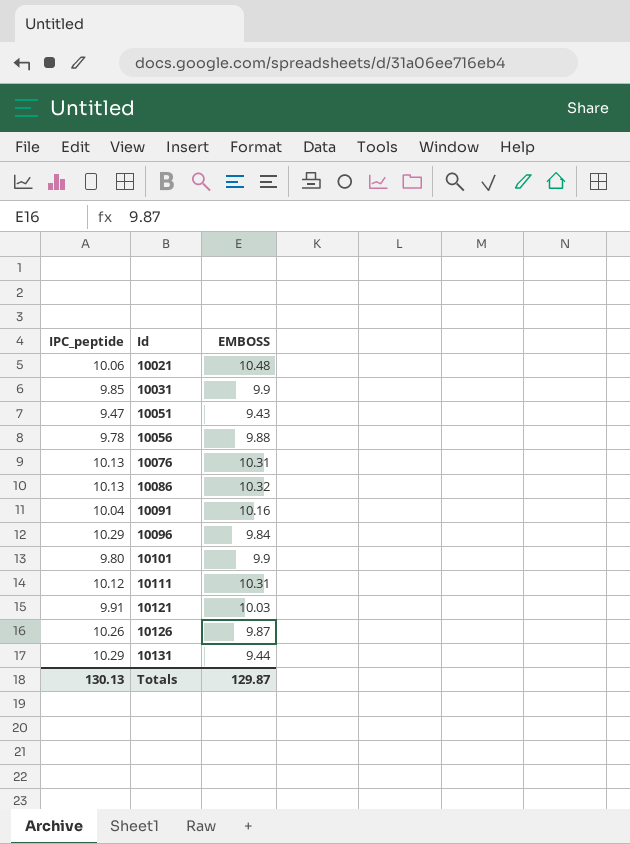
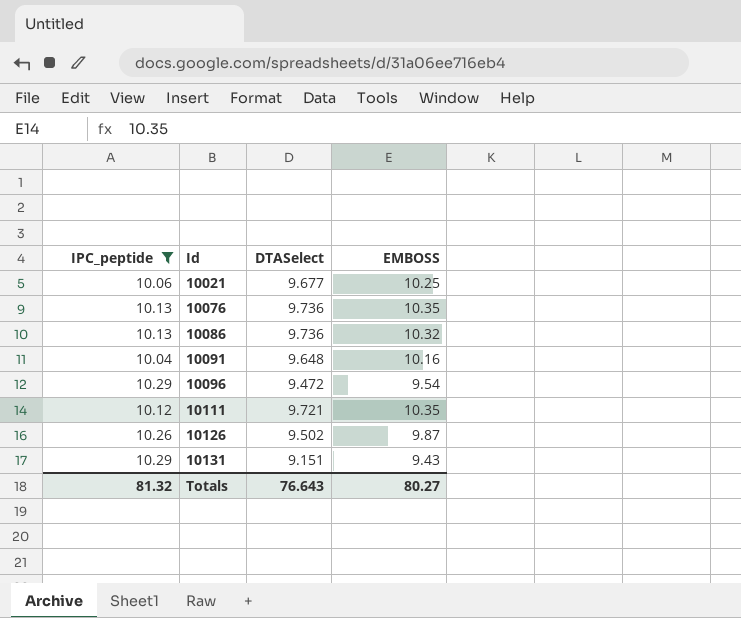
filter: none -> IPC_peptide >= 10.04
column DTASelect | position: none -> 3
10021 | EMBOSS: 10.48 -> 10.25
10076 | EMBOSS: 10.31 -> 10.35
10096 | EMBOSS: 9.84 -> 9.54
10111 | EMBOSS: 10.31 -> 10.35
10131 | EMBOSS: 9.44 -> 9.43
Totals | IPC_peptide: 130.13 -> 81.32
Totals | EMBOSS: 129.87 -> 80.27

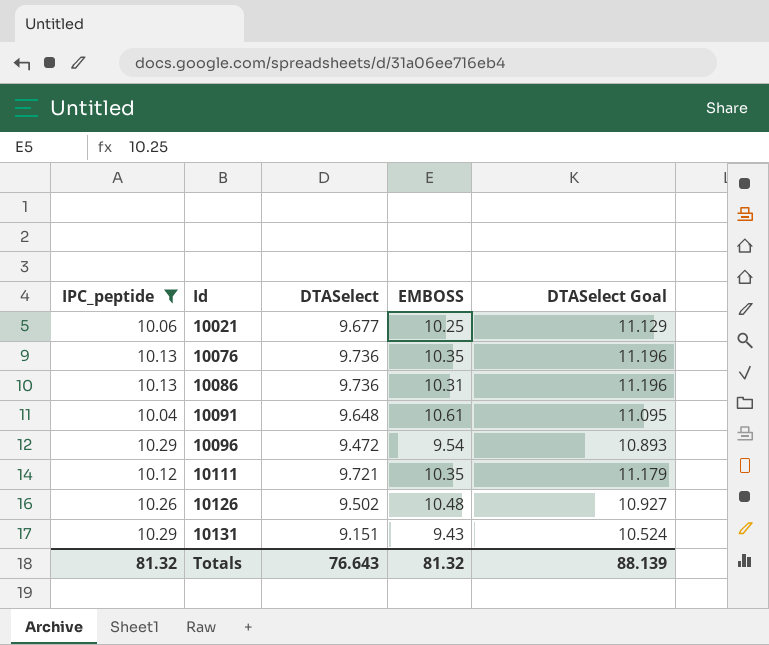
column DTASelect Goal | formula: none -> [DTASelect] * 1.15
10086 | EMBOSS: 10.32 -> 10.31
10091 | EMBOSS: 10.16 -> 10.61
10126 | EMBOSS: 9.87 -> 10.48
Totals | EMBOSS: 80.27 -> 81.32

